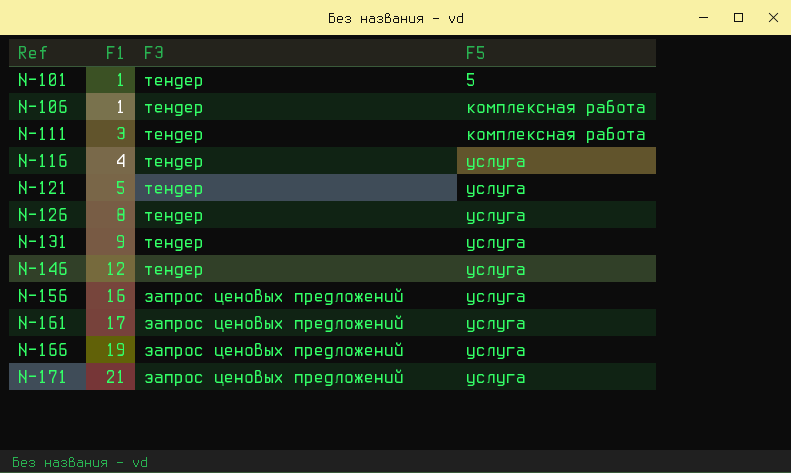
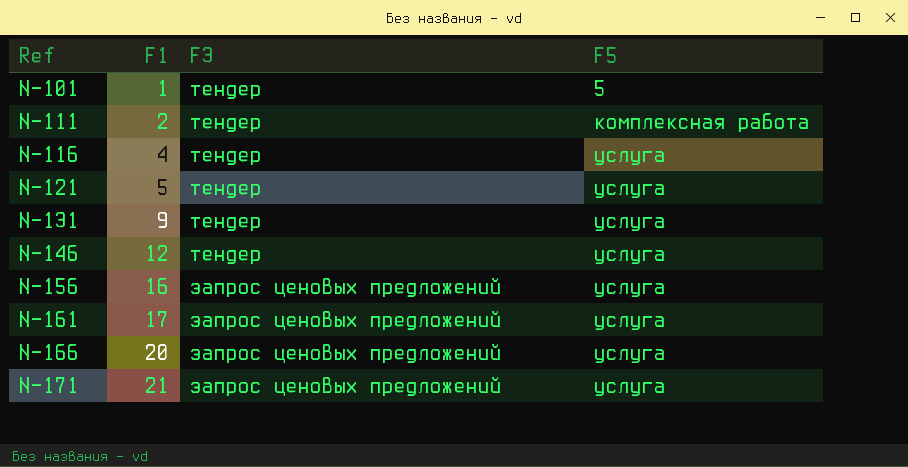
row N-106: 1 | тендер | комплексная работа -> none
row N-126: 8 | тендер | услуга -> none
N-111 | F1: 3 -> 2
N-166 | F1: 19 -> 20

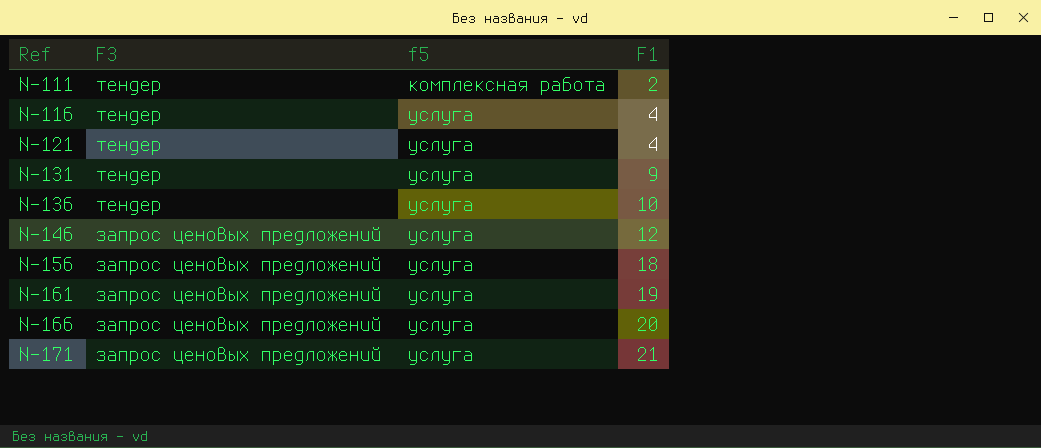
column name: F5 -> f5
column F1 | position: 2 -> 4
row N-101: 1 | тендер | 5 -> none
N-121 | F1: 5 -> 4
row N-136: none -> тендер | услуга | 10
N-146 | F3: тендер -> запрос ценовых предложений
N-156 | F1: 16 -> 18
N-161 | F1: 17 -> 19

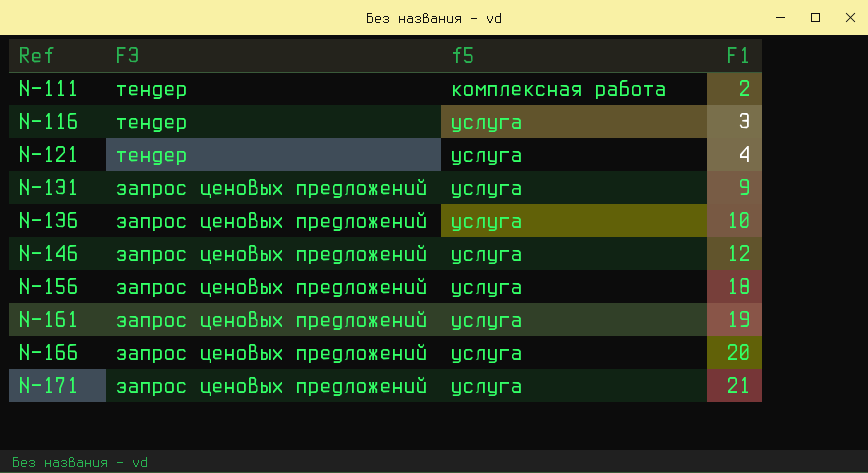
N-116 | F1: 4 -> 3
N-131 | F3: тендер -> запрос ценовых предложений
N-136 | F3: тендер -> запрос ценовых предложений

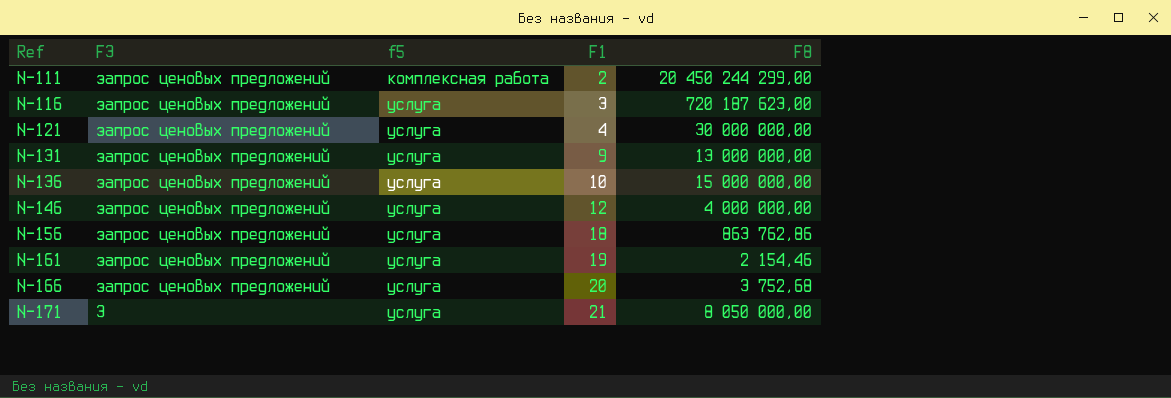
column F8 | position: none -> 5
N-111 | F3: тендер -> запрос ценовых предложений
N-116 | F3: тендер -> запрос ценовых предложений
N-121 | F3: тендер -> запрос ценовых предложений
N-171 | F3: запрос ценовых предложений -> 3

